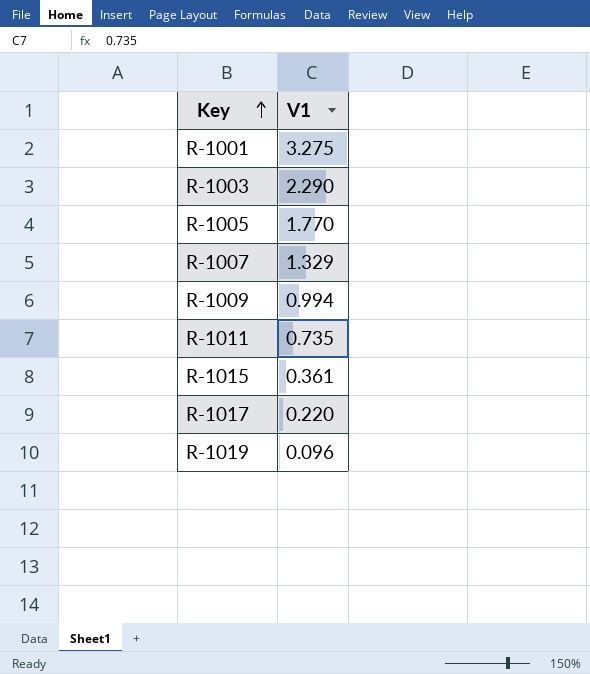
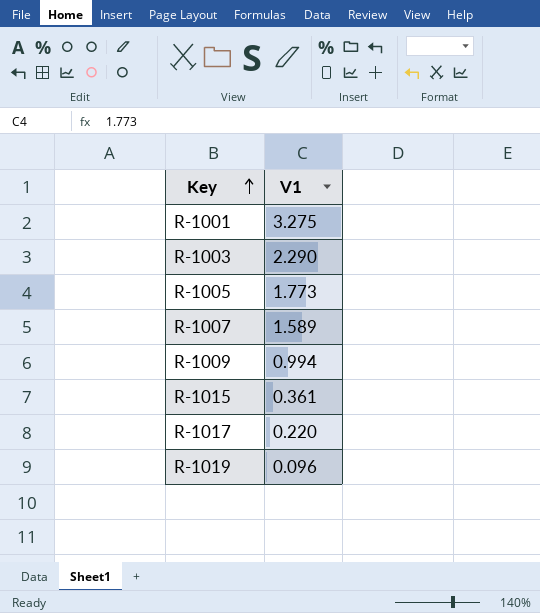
row R-1011: 0.735 -> none
R-1005 | V1: 1.770 -> 1.773
R-1007 | V1: 1.329 -> 1.589

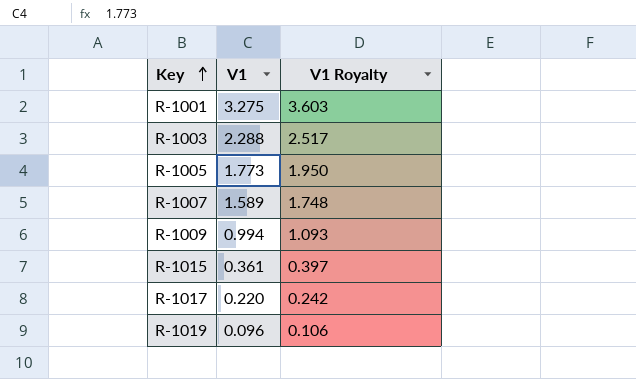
column V1 Royalty | formula: none -> [V1] * 1.1
R-1003 | V1: 2.290 -> 2.288

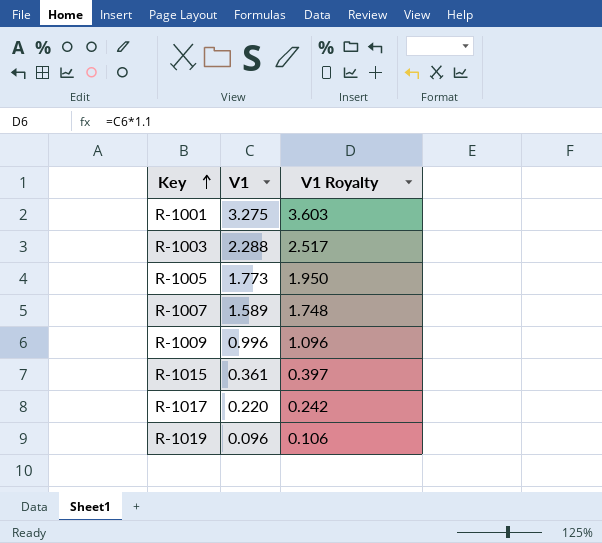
R-1009 | V1: 0.994 -> 0.996
R-1009 | V1 Royalty: 1.093 -> 1.096

